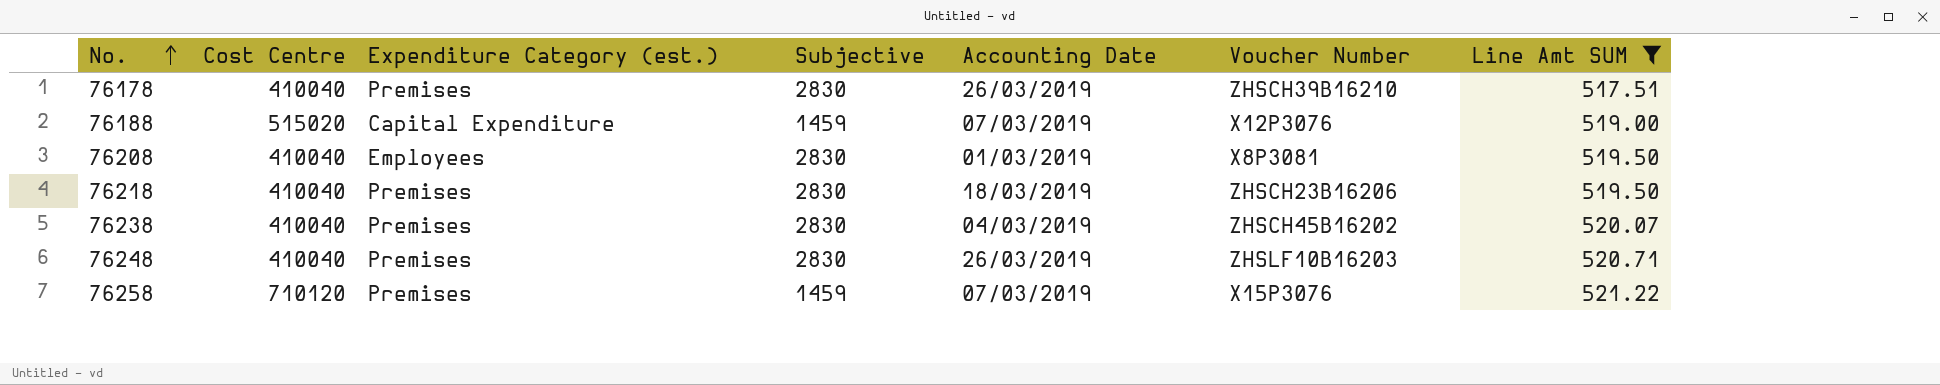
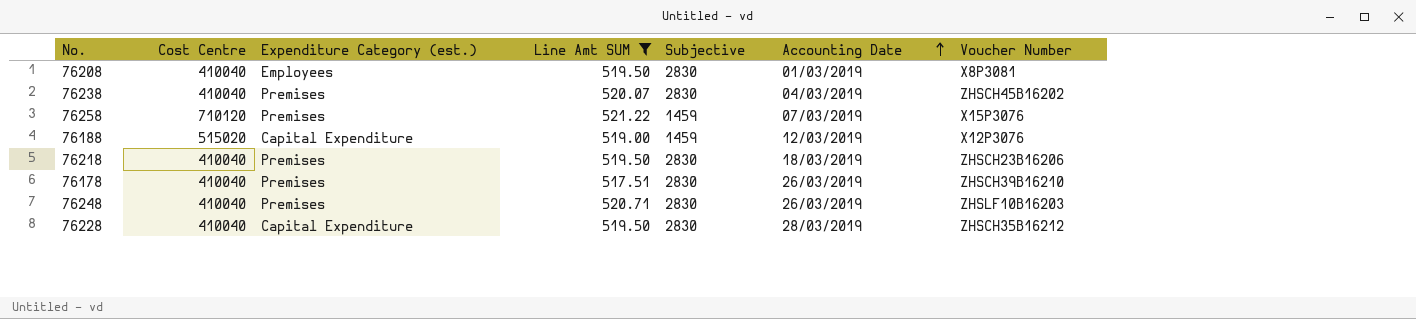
row order: No. ascending -> Accounting Date ascending
column Line Amt SUM | position: 7 -> 4
76188 | Accounting Date: 07/03/2019 -> 12/03/2019
row 76228: none -> 410040 | Capital Expenditure | 519.50 | 2830 | 28/03/2019 | ZHSCH35B16212

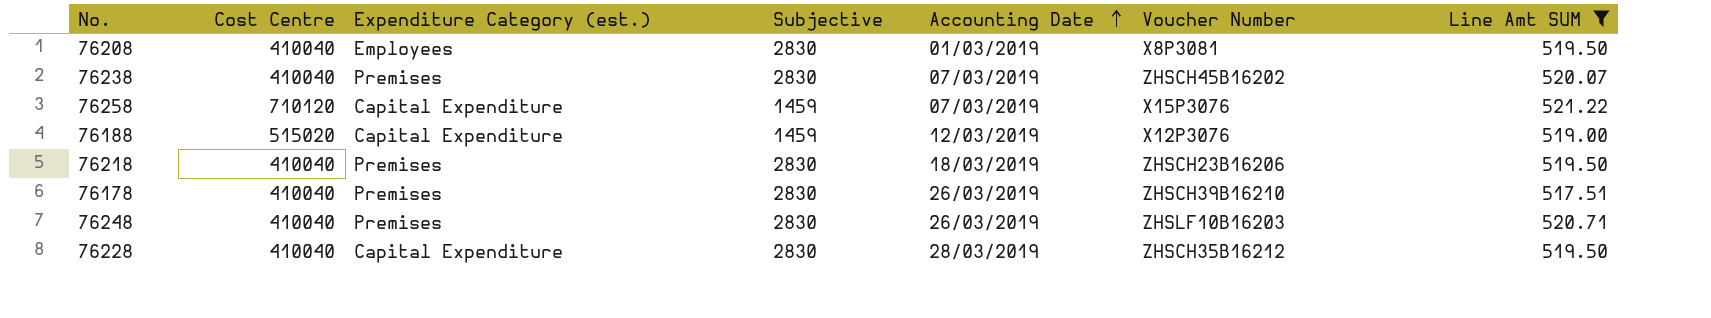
column Line Amt SUM | position: 4 -> 7
76238 | Accounting Date: 04/03/2019 -> 07/03/2019
76258 | Expenditure Category (est.): Premises -> Capital Expenditure

